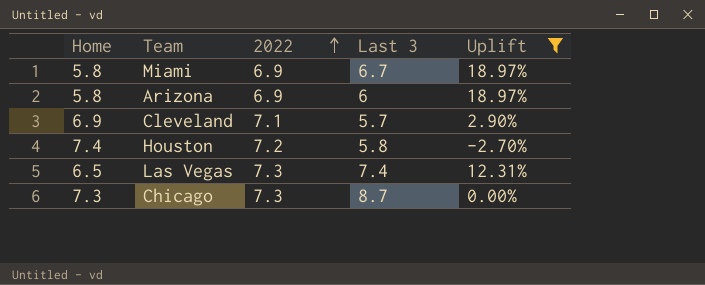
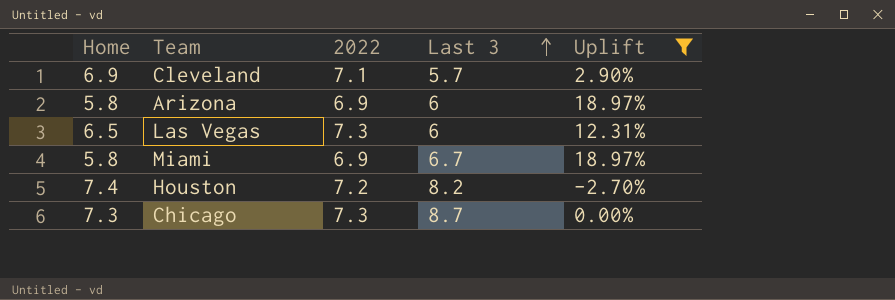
row order: 2022 ascending -> Last 3 ascending
Las Vegas | Last 3: 7.4 -> 6
Houston | Last 3: 5.8 -> 8.2

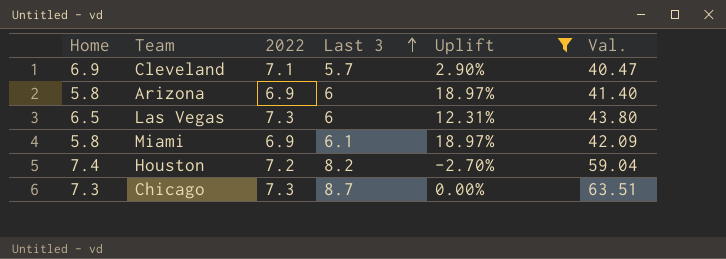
column Val. | formula: none -> [2022] * [Last 3]
Miami | Last 3: 6.7 -> 6.1

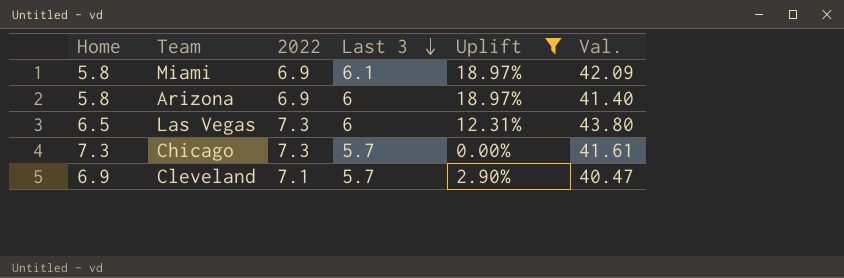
row order: Last 3 ascending -> Last 3 descending
row Houston: 7.4 | 7.2 | 8.2 | -2.70% | 59.04 -> none
Chicago | Last 3: 8.7 -> 5.7
Chicago | Val.: 63.51 -> 41.61

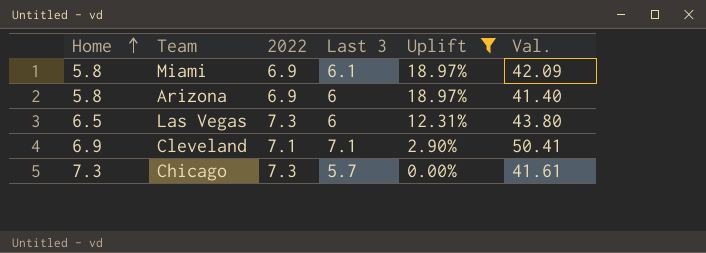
row order: Last 3 descending -> Home ascending
Cleveland | Last 3: 5.7 -> 7.1
Cleveland | Val.: 40.47 -> 50.41

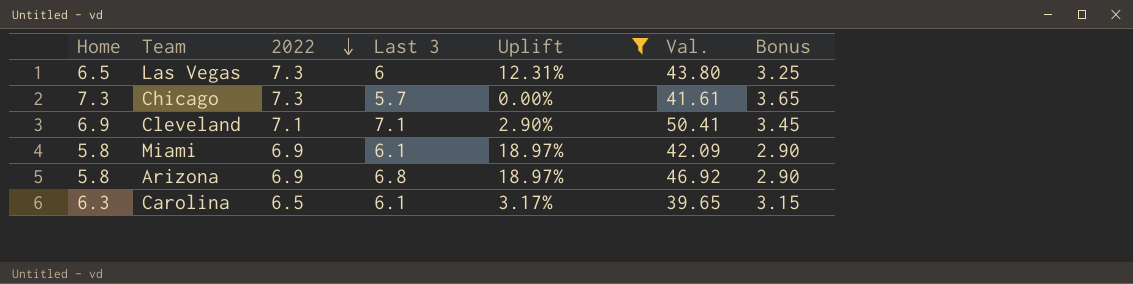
row order: Home ascending -> 2022 descending
column Bonus | formula: none -> [Home] * 0.5
Arizona | Last 3: 6 -> 6.8
Arizona | Val.: 41.40 -> 46.92
row Carolina: none -> 6.3 | 6.5 | 6.1 | 3.17% | 39.65 | 3.15

